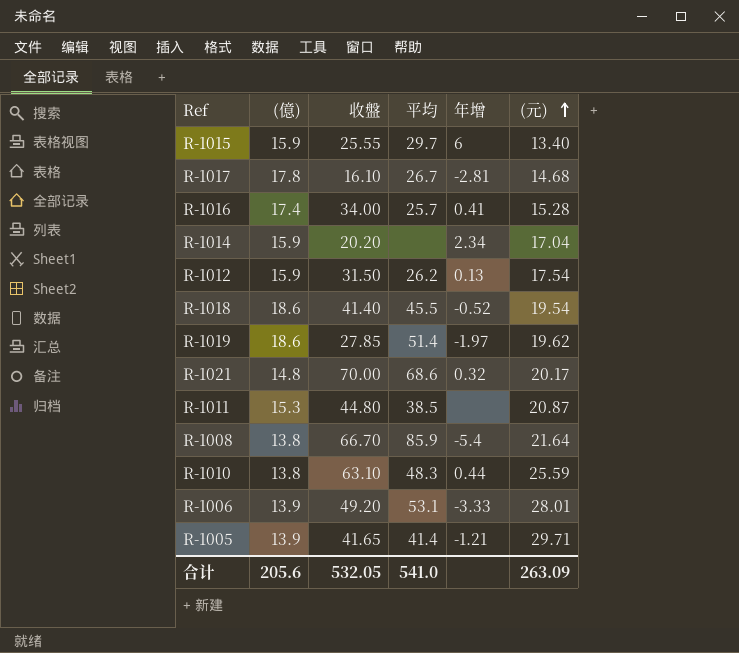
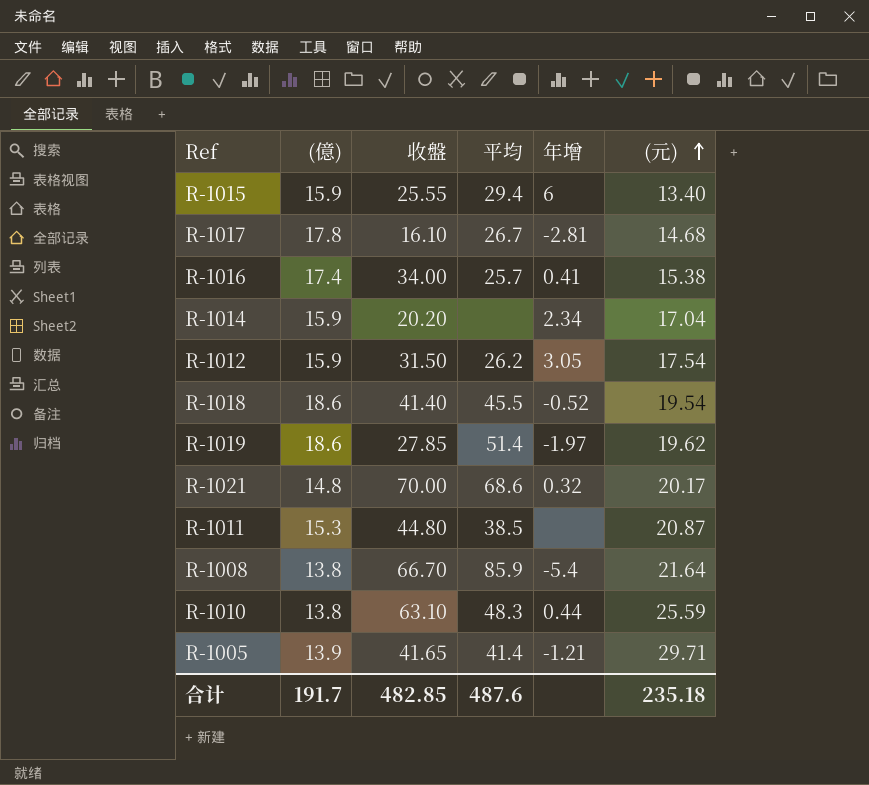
row R-1006: 13.9 | 49.20 | 53.1 | -3.33 | 28.01 -> none
R-1015 | 平均: 29.7 -> 29.4
R-1016 | (元): 15.28 -> 15.38
R-1012 | 年增: 0.13 -> 3.05
合计 | (億): 205.6 -> 191.7
合计 | 收盤: 532.05 -> 482.85
合计 | 平均: 541.0 -> 487.6
合计 | (元): 263.09 -> 235.18

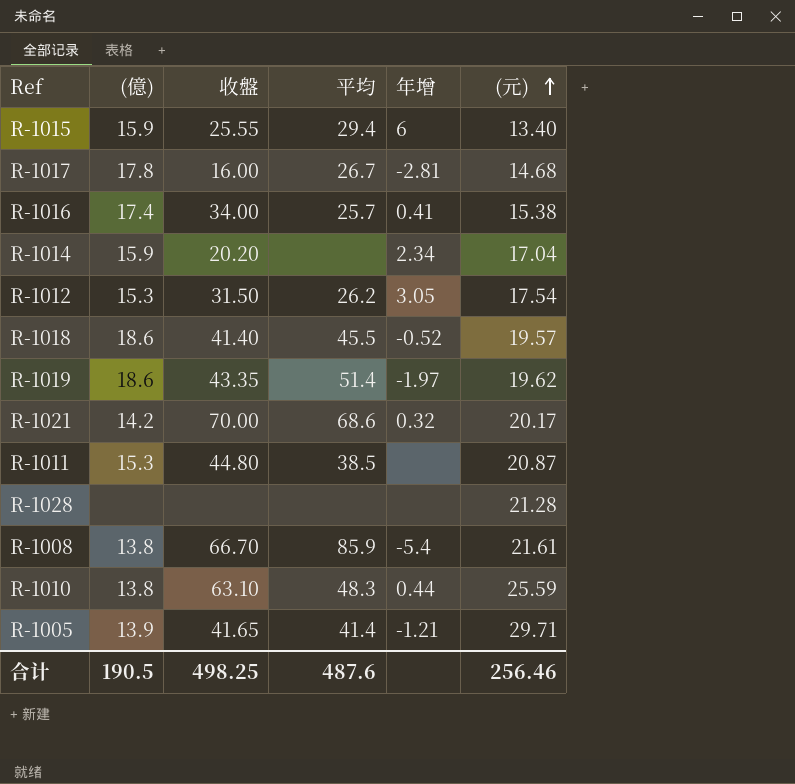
R-1017 | 收盤: 16.10 -> 16.00
R-1012 | (億): 15.9 -> 15.3
R-1018 | (元): 19.54 -> 19.57
R-1019 | 收盤: 27.85 -> 43.35
R-1021 | (億): 14.8 -> 14.2
row R-1028: none -> none | none | none | none | 21.28
R-1008 | (元): 21.64 -> 21.61
合计 | (億): 191.7 -> 190.5
合计 | 收盤: 482.85 -> 498.25
合计 | (元): 235.18 -> 256.46

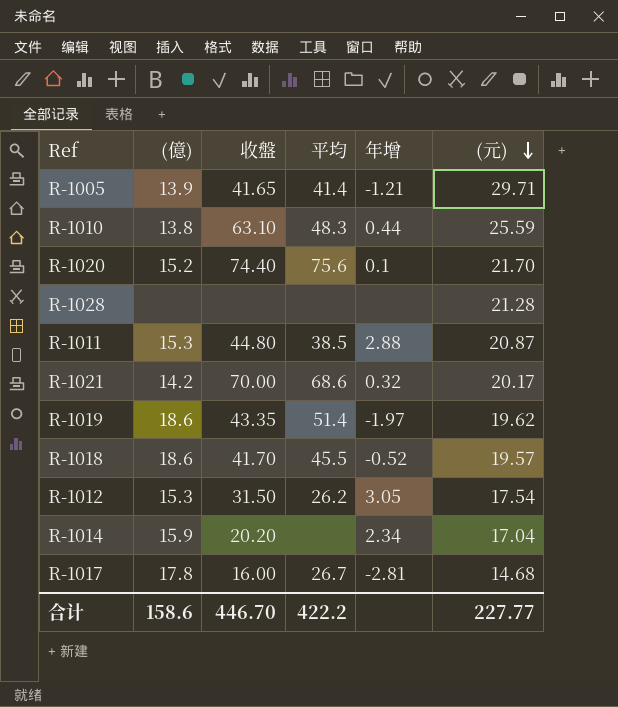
row order: (元) ascending -> (元) descending
row R-1015: 15.9 | 25.55 | 29.4 | 6 | 13.40 -> none
row R-1016: 17.4 | 34.00 | 25.7 | 0.41 | 15.38 -> none
row R-1008: 13.8 | 66.70 | 85.9 | -5.4 | 21.61 -> none
row R-1020: none -> 15.2 | 74.40 | 75.6 | 0.1 | 21.70
R-1011 | 年增: none -> 2.88
R-1018 | 收盤: 41.40 -> 41.70
合计 | (億): 190.5 -> 158.6
合计 | 收盤: 498.25 -> 446.70
合计 | 平均: 487.6 -> 422.2
合计 | (元): 256.46 -> 227.77

